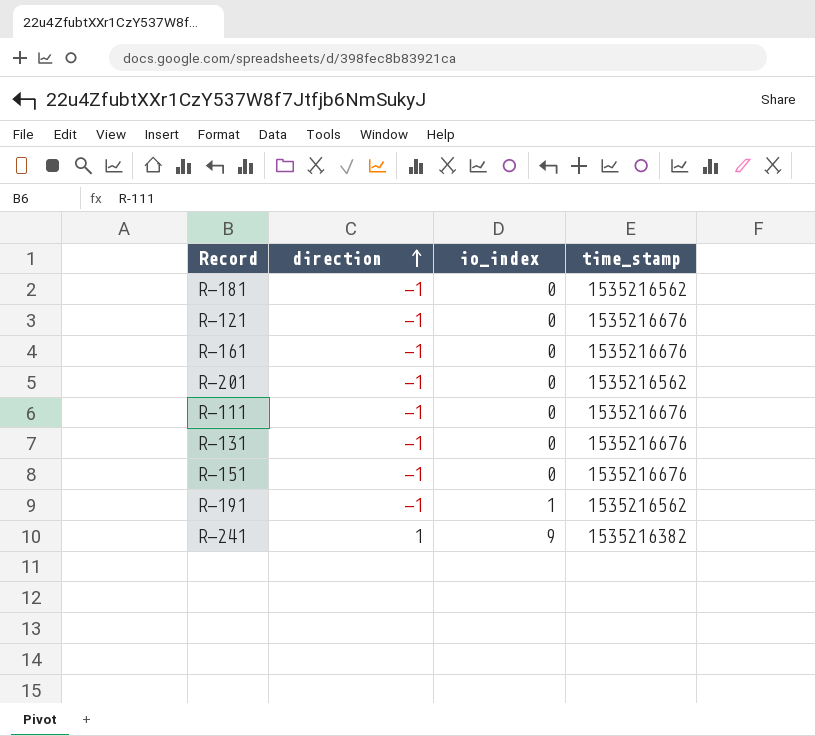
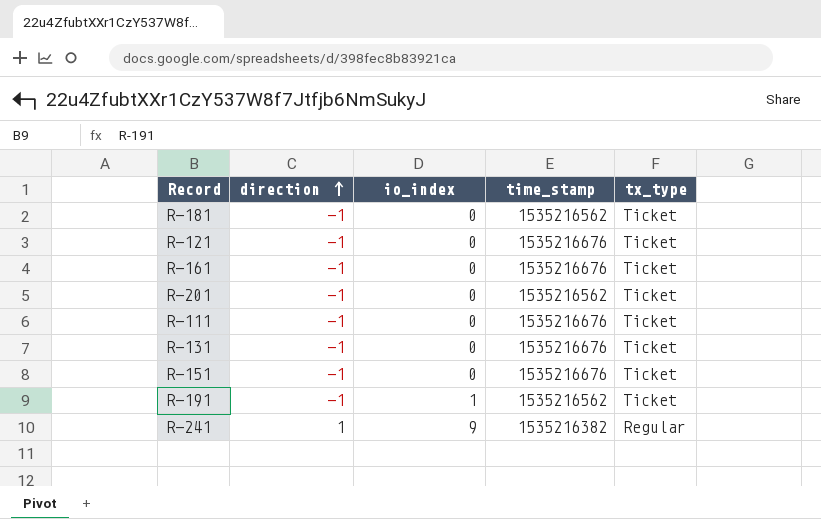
column tx_type | position: none -> 5

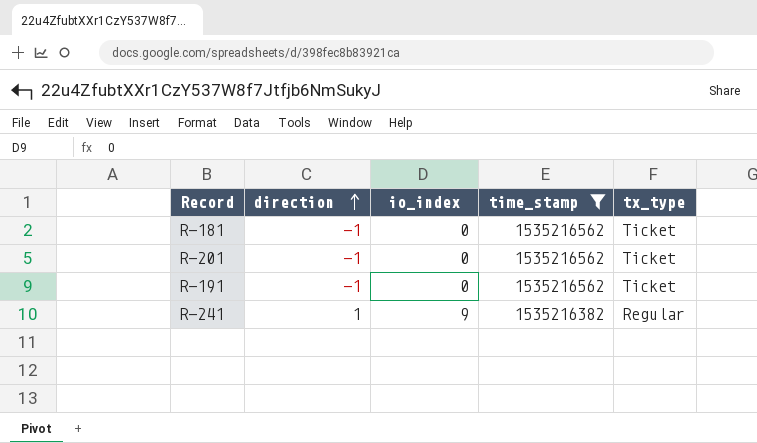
filter: none -> time_stamp != 1535216676
R-191 | io_index: 1 -> 0

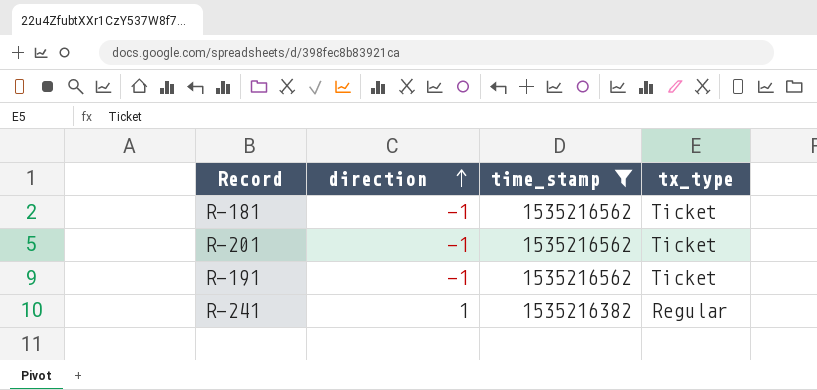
column io_index | position: 3 -> none

